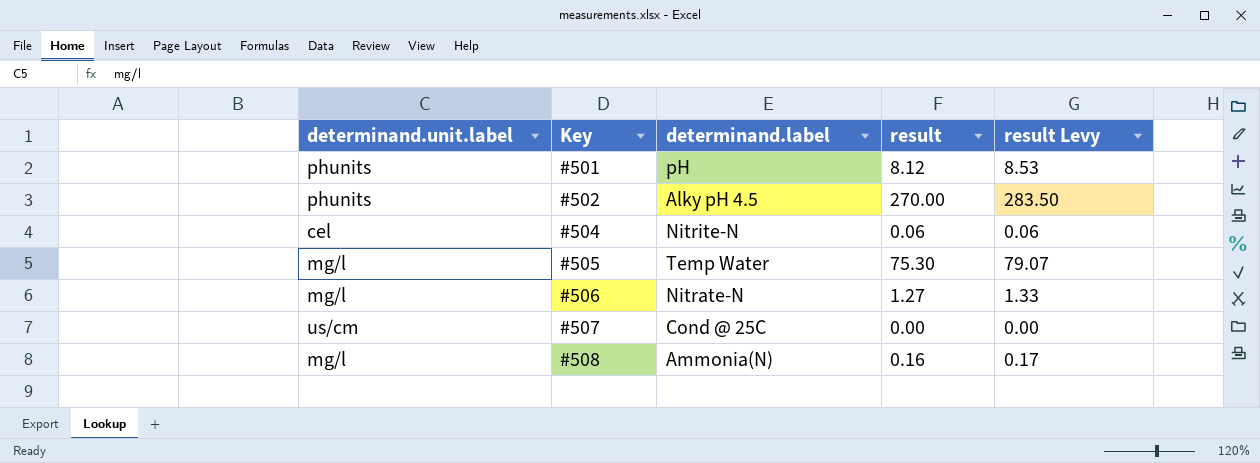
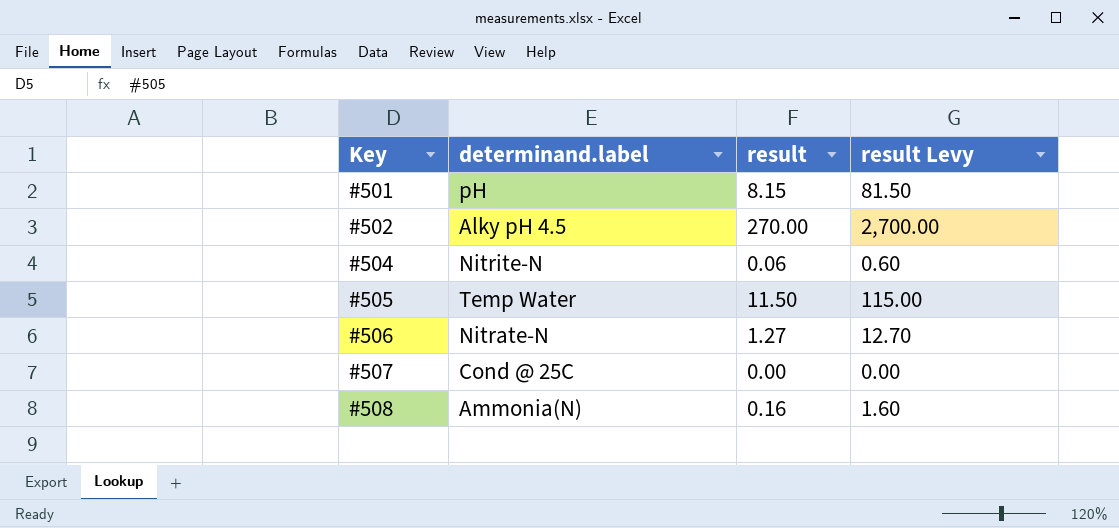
column determinand.unit.label | position: 1 -> none
column result Levy | formula: [result] * 1.05 -> [result] * 10
#501 | result: 8.12 -> 8.15
#505 | result: 75.30 -> 11.50

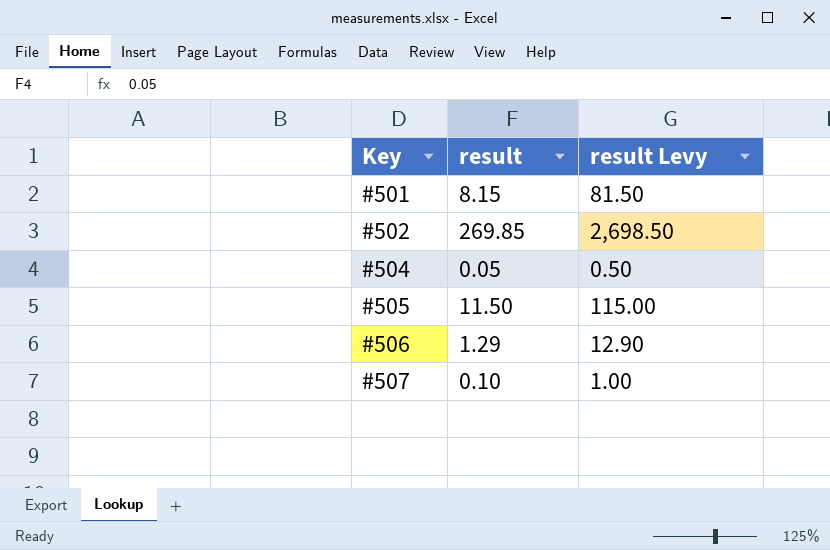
column determinand.label | position: 2 -> none
row #508: Ammonia(N) | 0.16 | 1.60 -> none
#502 | result: 270.00 -> 269.85
#502 | result Levy: 2,700.00 -> 2,698.50
#504 | result: 0.06 -> 0.05
#504 | result Levy: 0.60 -> 0.50
#506 | result: 1.27 -> 1.29
#506 | result Levy: 12.70 -> 12.90
#507 | result: 0.00 -> 0.10
#507 | result Levy: 0.00 -> 1.00

